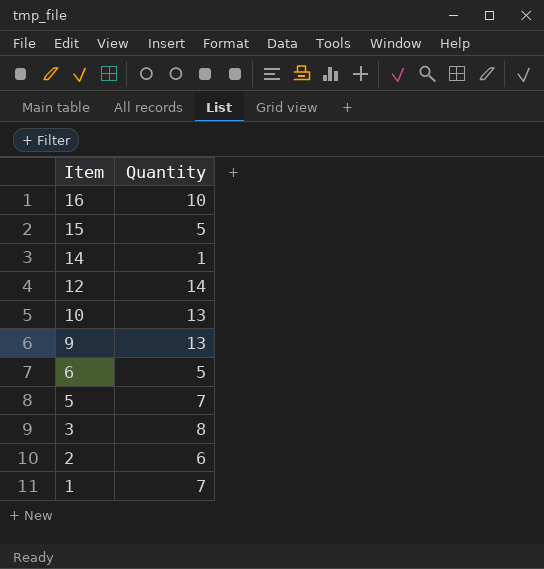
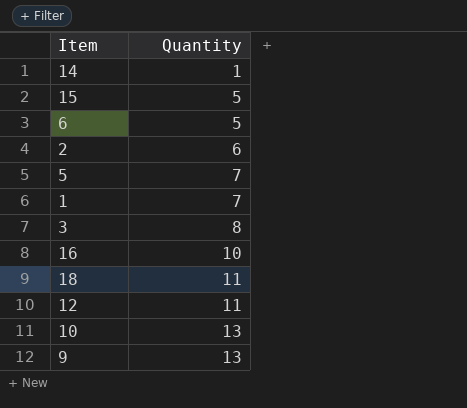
row order: Item descending -> Quantity ascending
row 18: none -> 11
12 | Quantity: 14 -> 11

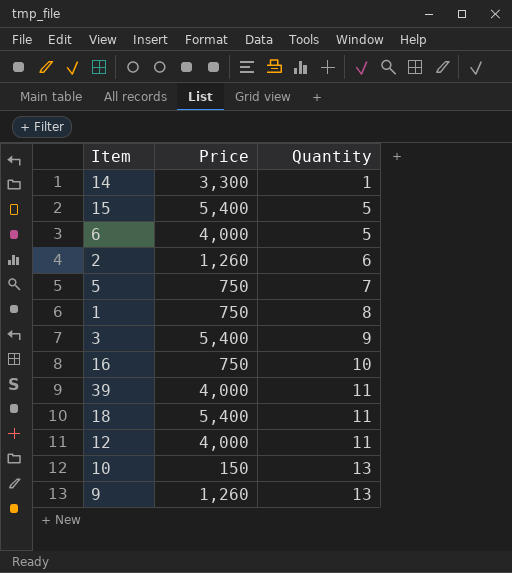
column Price | position: none -> 2
1 | Quantity: 7 -> 8
3 | Quantity: 8 -> 9
row 39: none -> 4,000 | 11

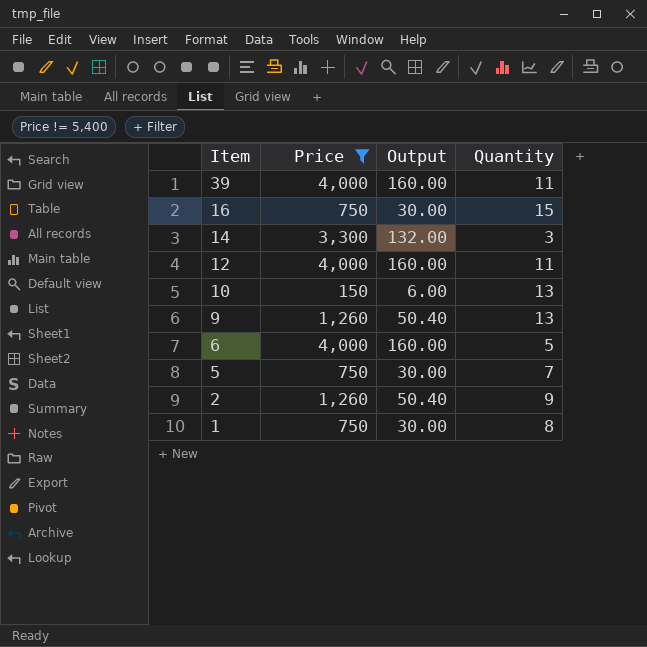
filter: none -> Price != 5,400
row order: Quantity ascending -> Item descending
column Output | formula: none -> [Price] * 0.04
16 | Quantity: 10 -> 15
14 | Quantity: 1 -> 3
2 | Quantity: 6 -> 9

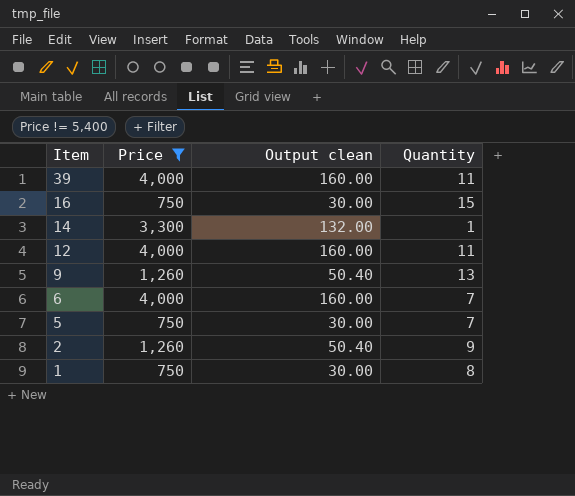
column name: Output -> Output clean
row 10: 150 | 6.00 | 13 -> none
14 | Quantity: 3 -> 1
6 | Quantity: 5 -> 7

